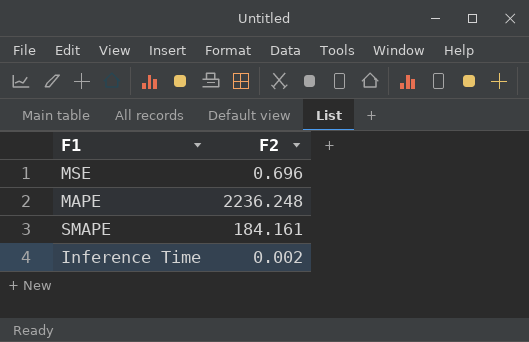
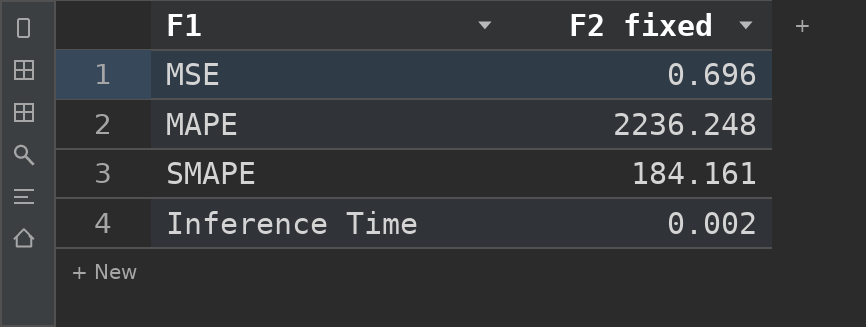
column name: F2 -> F2 fixed

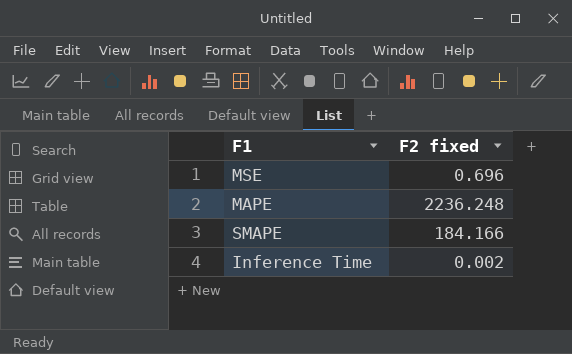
SMAPE | F2 fixed: 184.161 -> 184.166

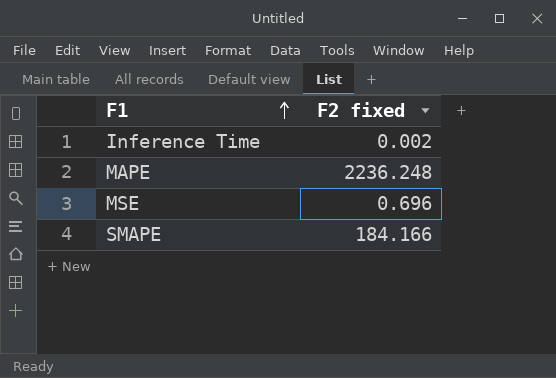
row order: none -> F1 ascending

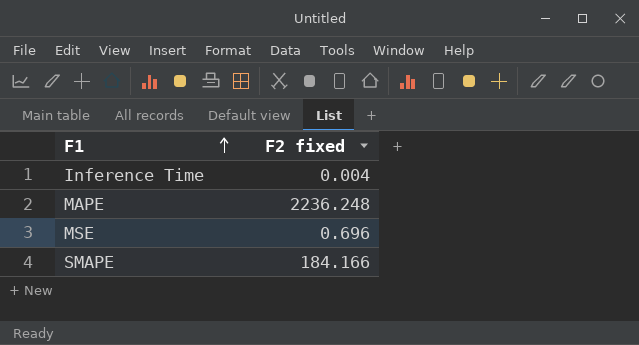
Inference Time | F2 fixed: 0.002 -> 0.004

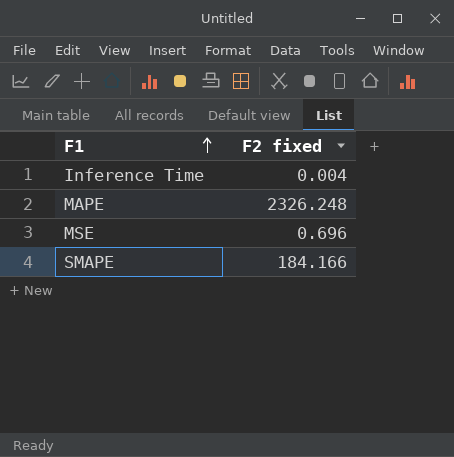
MAPE | F2 fixed: 2236.248 -> 2326.248

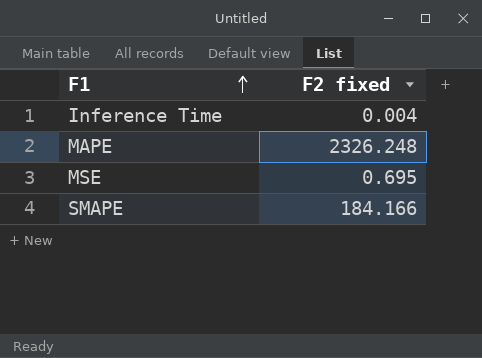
MSE | F2 fixed: 0.696 -> 0.695

